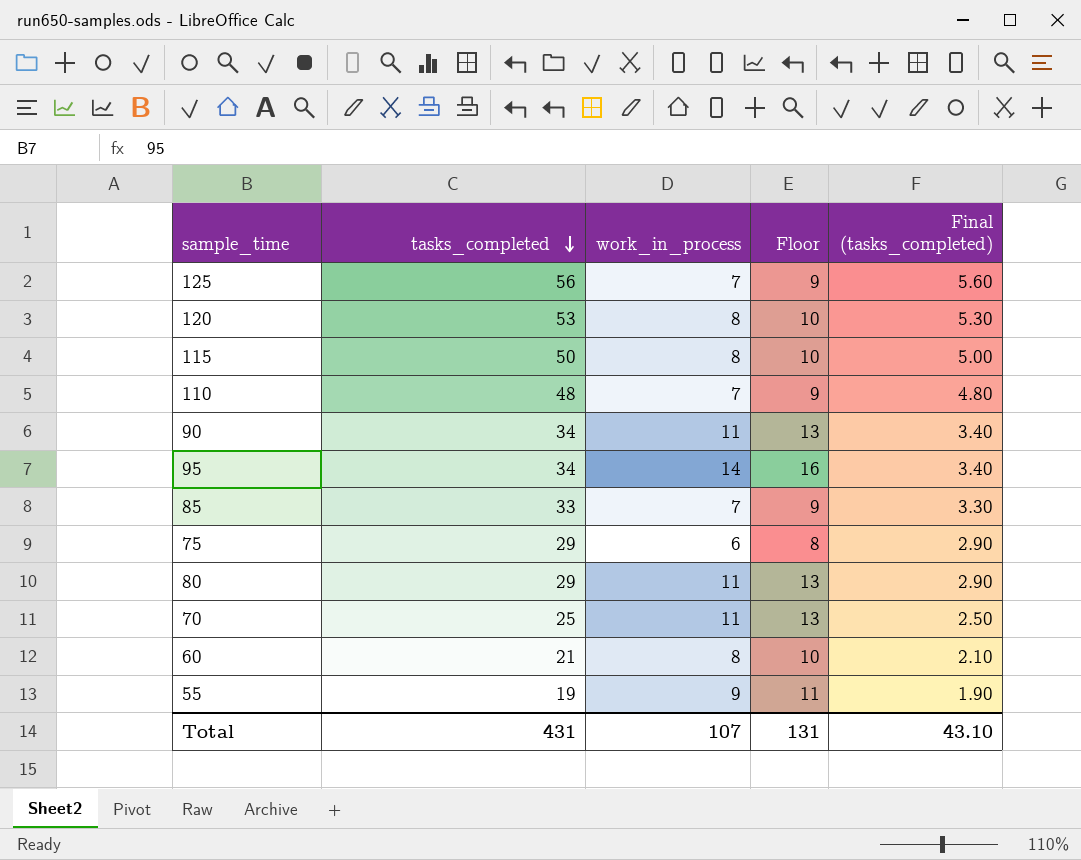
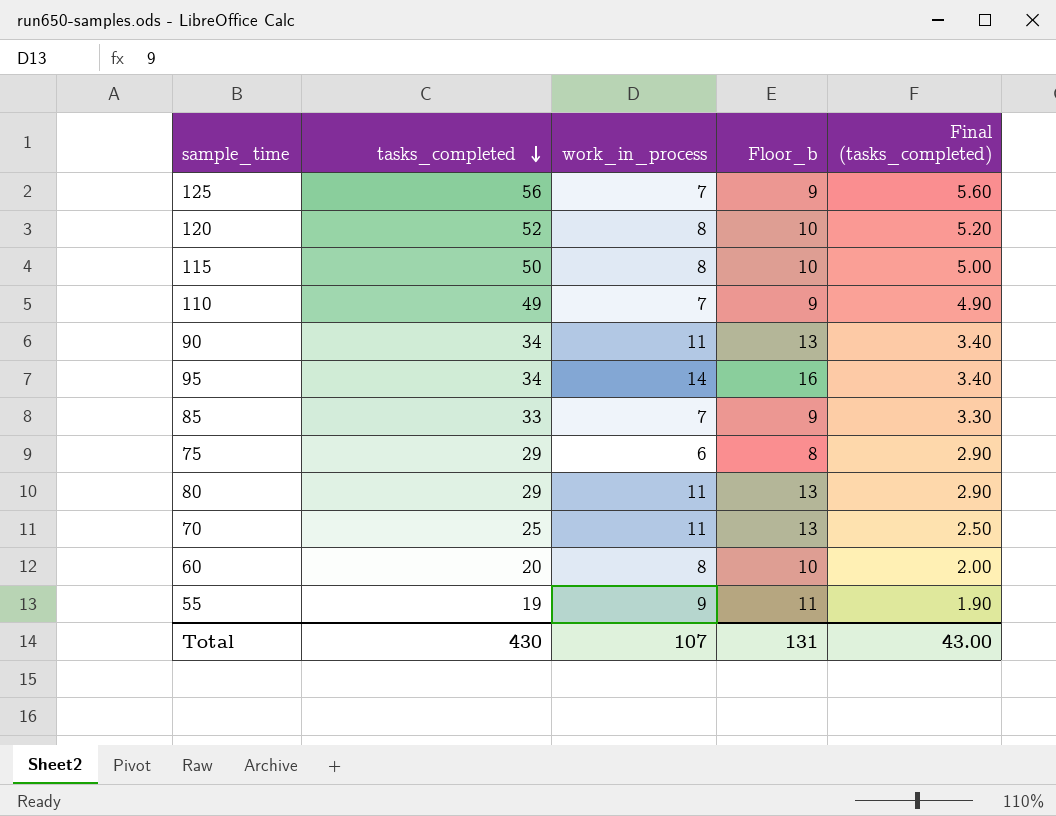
column name: Floor -> Floor_b
120 | tasks_completed: 53 -> 52
120 | Final (tasks_completed): 5.30 -> 5.20
110 | tasks_completed: 48 -> 49
110 | Final (tasks_completed): 4.80 -> 4.90
60 | tasks_completed: 21 -> 20
60 | Final (tasks_completed): 2.10 -> 2.00
Total | tasks_completed: 431 -> 430
Total | Final (tasks_completed): 43.10 -> 43.00

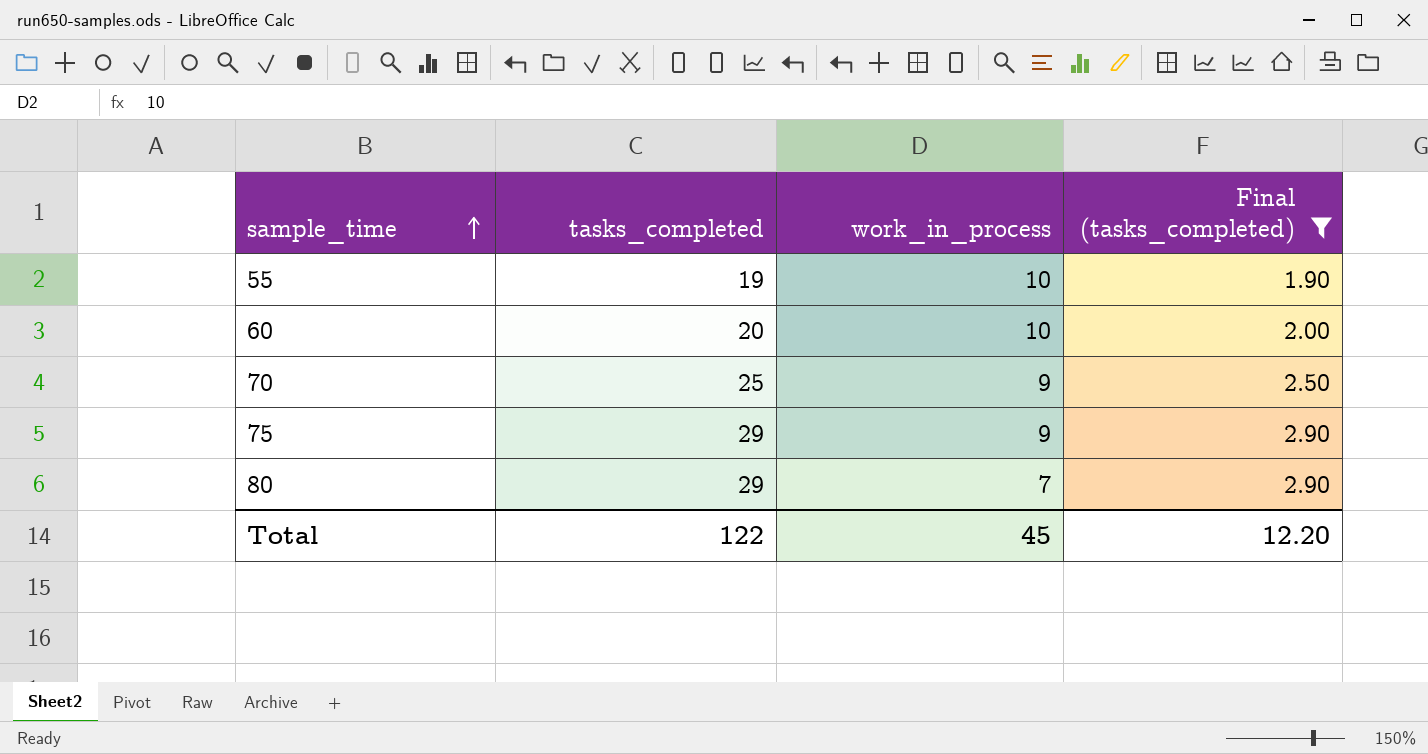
filter: none -> Final (tasks_completed) <= 2.90
row order: tasks_completed descending -> sample_time ascending
column Floor_b | formula: [work_in_process] + 2 -> none
55 | work_in_process: 9 -> 10
60 | work_in_process: 8 -> 10
70 | work_in_process: 11 -> 9
75 | work_in_process: 6 -> 9
80 | work_in_process: 11 -> 7
Total | tasks_completed: 430 -> 122
Total | work_in_process: 107 -> 45
Total | Final (tasks_completed): 43.00 -> 12.20

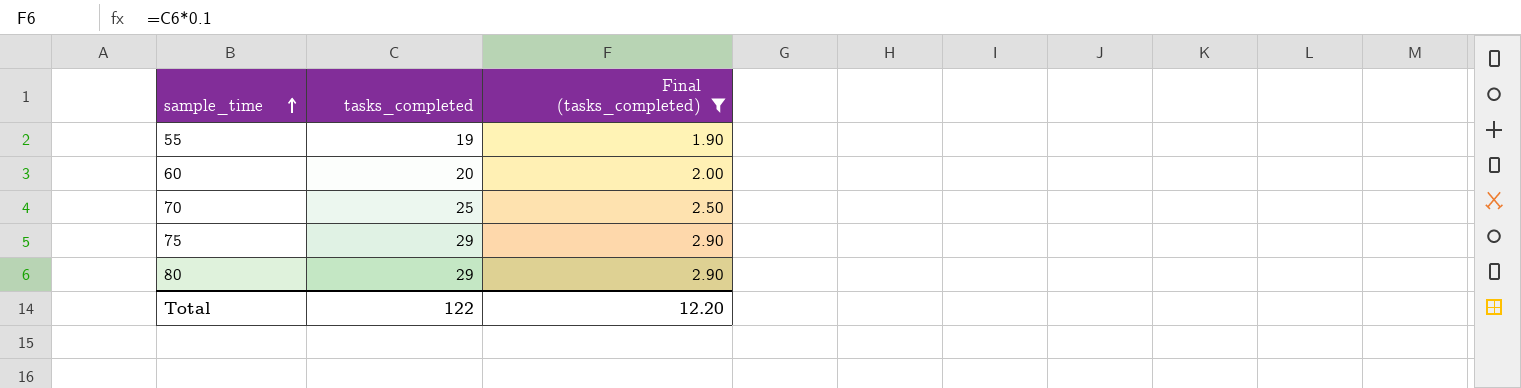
column work_in_process | position: 3 -> none

